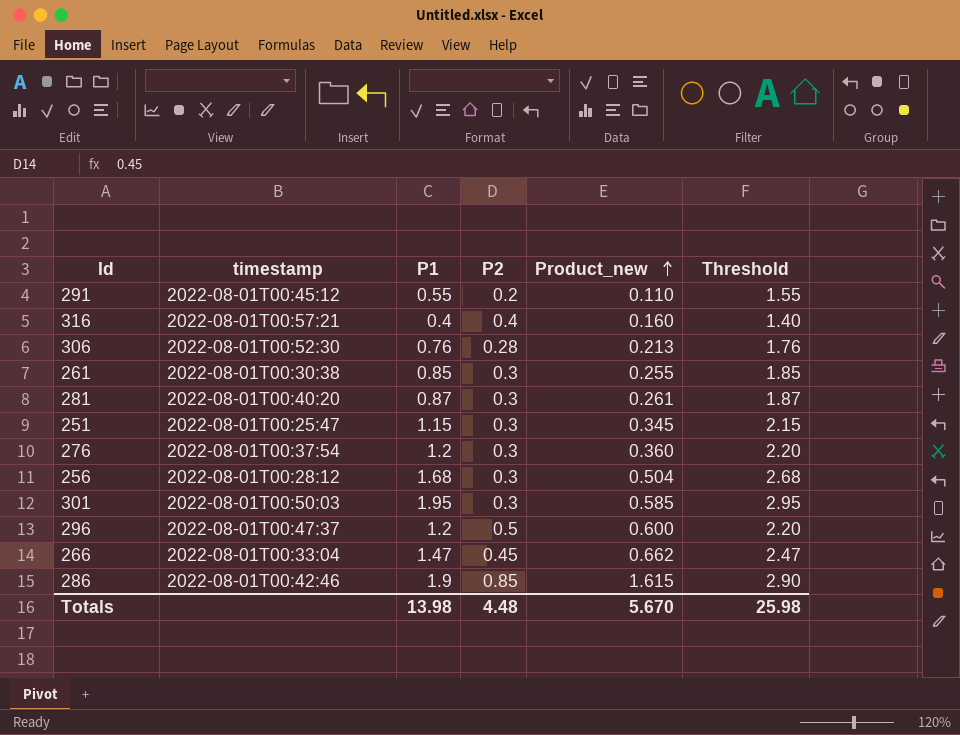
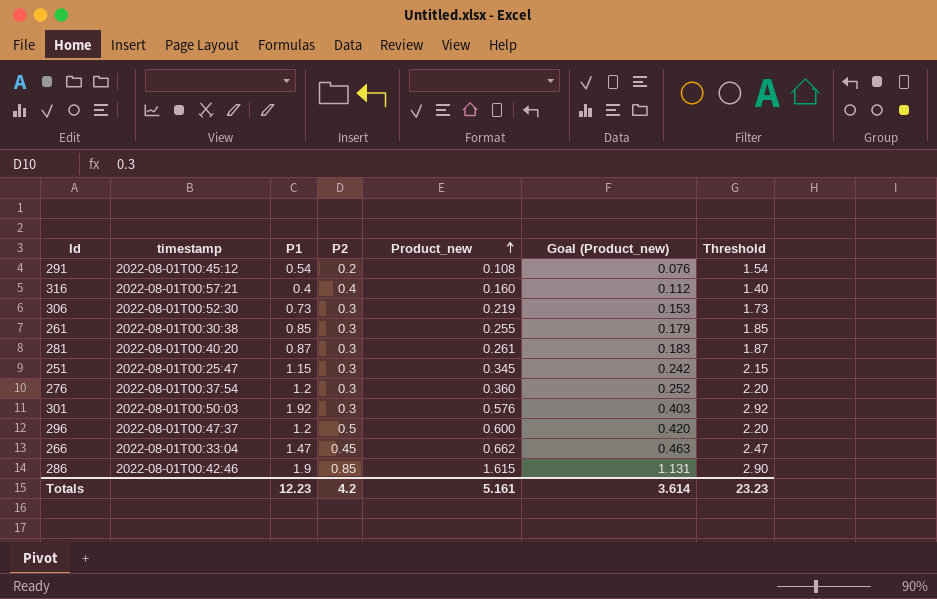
column Goal (Product_new) | formula: none -> [Product_new] * 0.7
row 256: 2022-08-01T00:28:12 | 1.68 | 0.3 | 0.504 | 2.68 -> none
291 | P1: 0.55 -> 0.54
291 | Product_new: 0.110 -> 0.108
291 | Threshold: 1.55 -> 1.54
306 | P1: 0.76 -> 0.73
306 | P2: 0.28 -> 0.3
306 | Product_new: 0.213 -> 0.219
306 | Threshold: 1.76 -> 1.73
301 | P1: 1.95 -> 1.92
301 | Product_new: 0.585 -> 0.576
301 | Threshold: 2.95 -> 2.92
Totals | P1: 13.98 -> 12.23
Totals | P2: 4.48 -> 4.2
Totals | Product_new: 5.670 -> 5.161
Totals | Threshold: 25.98 -> 23.23

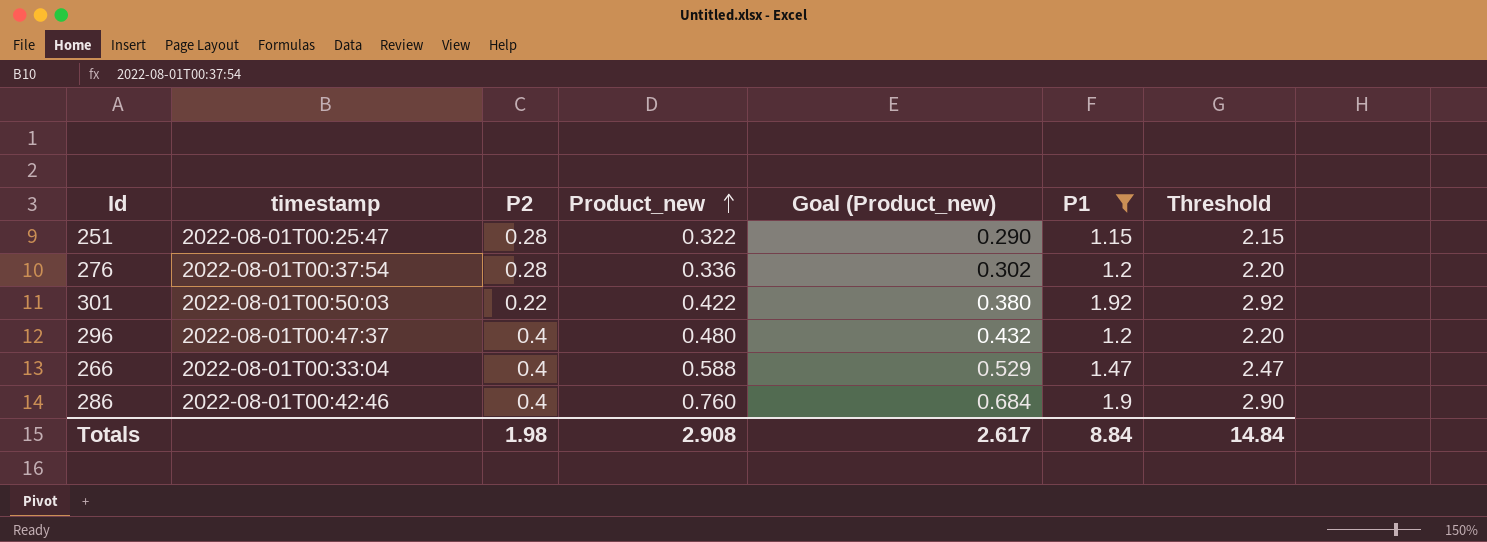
filter: none -> P1 >= 1.15
column Goal (Product_new) | formula: [Product_new] * 0.7 -> [Product_new] * 0.9
column P1 | position: 3 -> 6
251 | P2: 0.3 -> 0.28
251 | Product_new: 0.345 -> 0.322
276 | P2: 0.3 -> 0.28
276 | Product_new: 0.360 -> 0.336
301 | P2: 0.3 -> 0.22
301 | Product_new: 0.576 -> 0.422
296 | P2: 0.5 -> 0.4
296 | Product_new: 0.600 -> 0.480
266 | P2: 0.45 -> 0.4
266 | Product_new: 0.662 -> 0.588
286 | P2: 0.85 -> 0.4
286 | Product_new: 1.615 -> 0.760
Totals | P2: 4.2 -> 1.98
Totals | Product_new: 5.161 -> 2.908
Totals | Goal (Product_new): 3.614 -> 2.617
Totals | P1: 12.23 -> 8.84
Totals | Threshold: 23.23 -> 14.84

